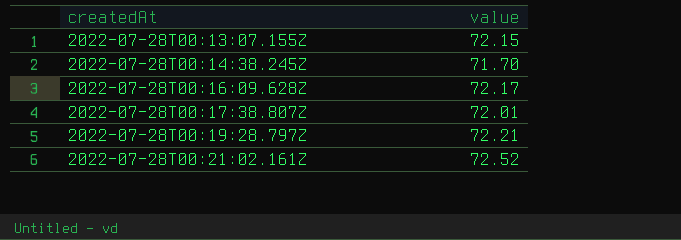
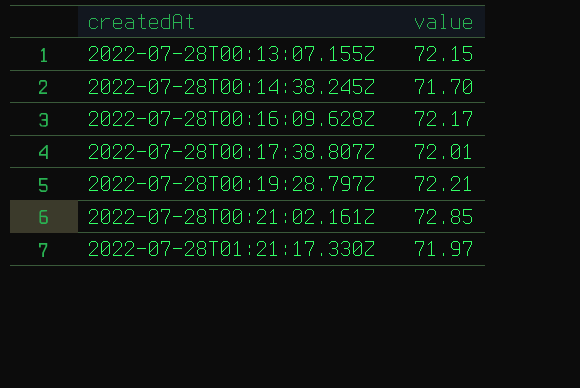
2022-07-28T00:21:02.161Z | value: 72.52 -> 72.85
row 2022-07-28T01:21:17.330Z: none -> 71.97

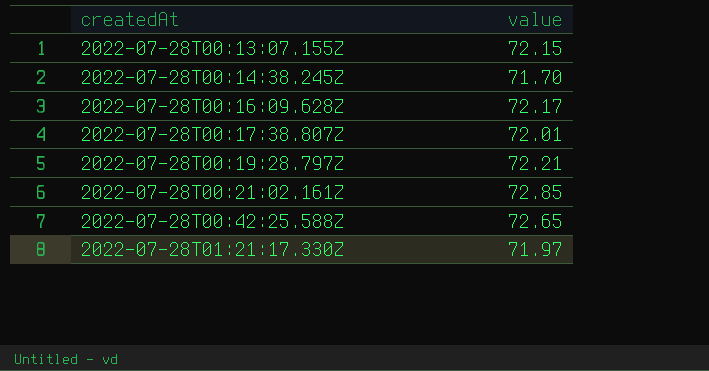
row 2022-07-28T00:42:25.588Z: none -> 72.65

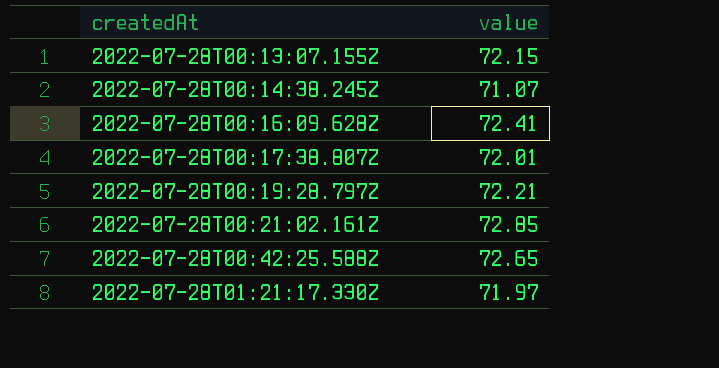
2022-07-28T00:14:38.245Z | value: 71.70 -> 71.07
2022-07-28T00:16:09.628Z | value: 72.17 -> 72.41

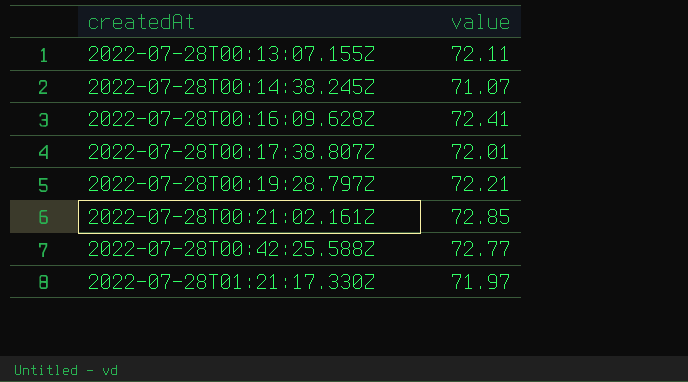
2022-07-28T00:13:07.155Z | value: 72.15 -> 72.11
2022-07-28T00:42:25.588Z | value: 72.65 -> 72.77

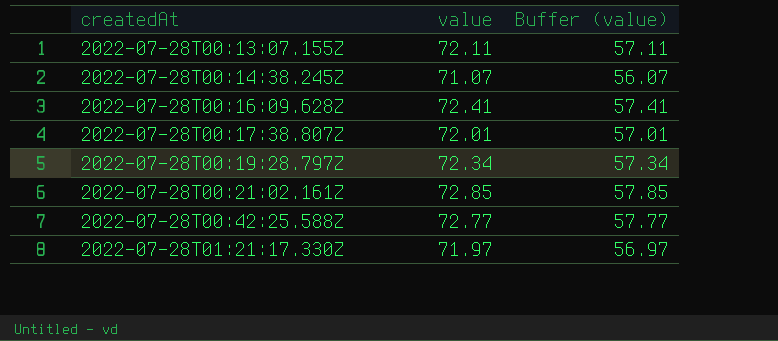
column Buffer (value) | formula: none -> [value] - 15
2022-07-28T00:19:28.797Z | value: 72.21 -> 72.34

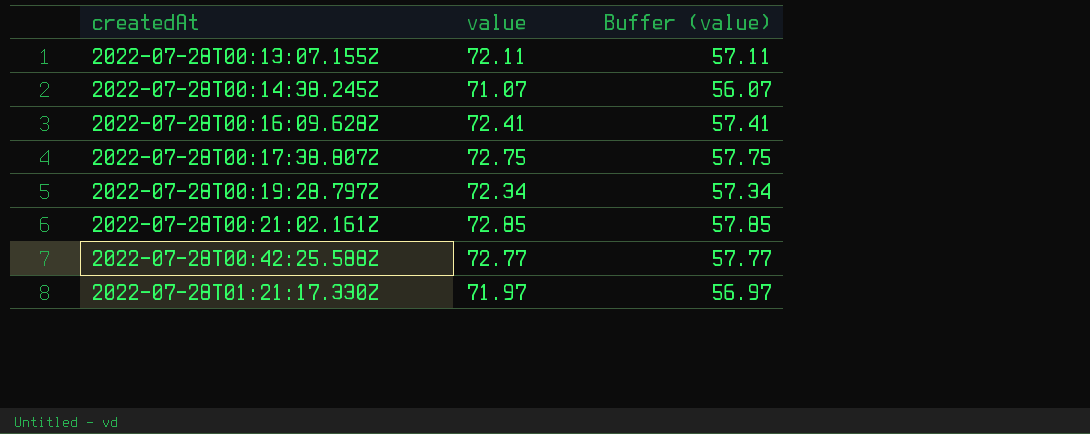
2022-07-28T00:17:38.807Z | value: 72.01 -> 72.75
2022-07-28T00:17:38.807Z | Buffer (value): 57.01 -> 57.75

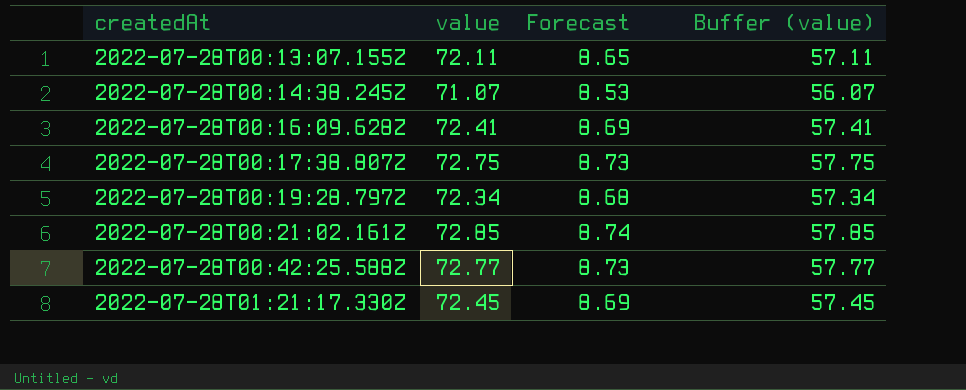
column Forecast | formula: none -> [value] * 0.12
2022-07-28T01:21:17.330Z | value: 71.97 -> 72.45
2022-07-28T01:21:17.330Z | Buffer (value): 56.97 -> 57.45

